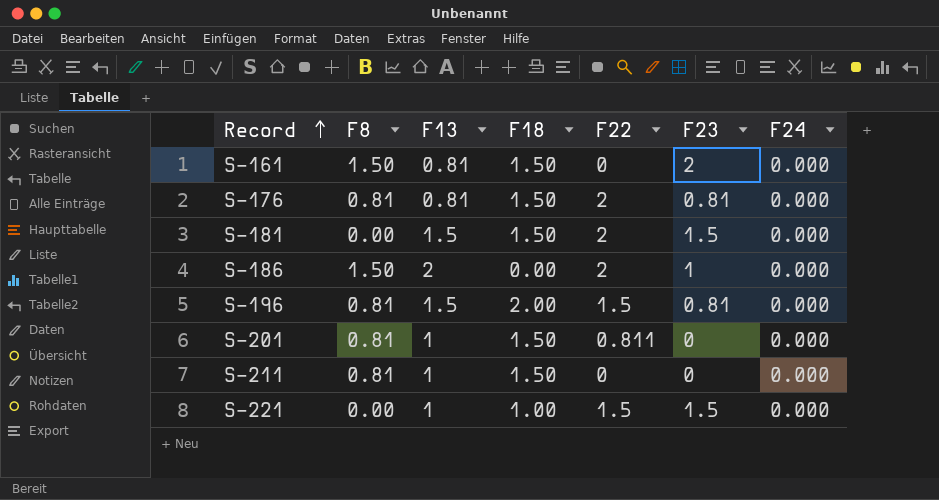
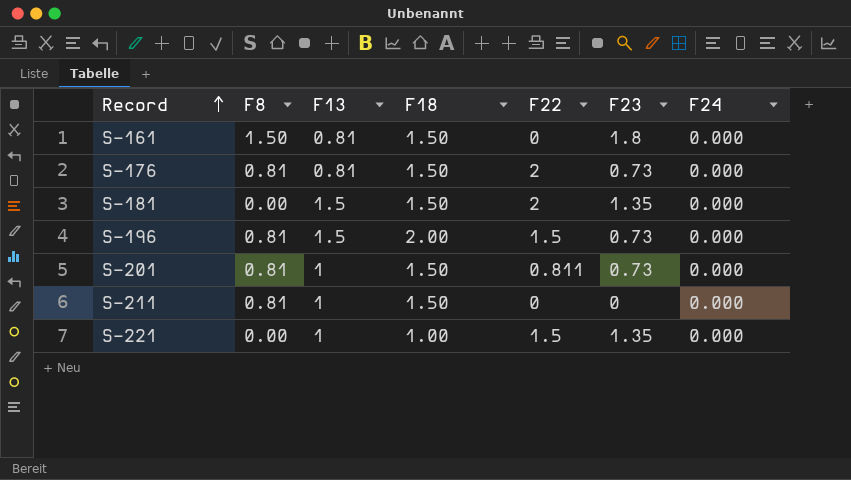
row S-186: 1.50 | 2 | 0.00 | 2 | 1 | 0.000 -> none
S-161 | F23: 2 -> 1.8
S-176 | F23: 0.81 -> 0.73
S-181 | F23: 1.5 -> 1.35
S-196 | F23: 0.81 -> 0.73
S-201 | F23: 0 -> 0.73
S-221 | F23: 1.5 -> 1.35

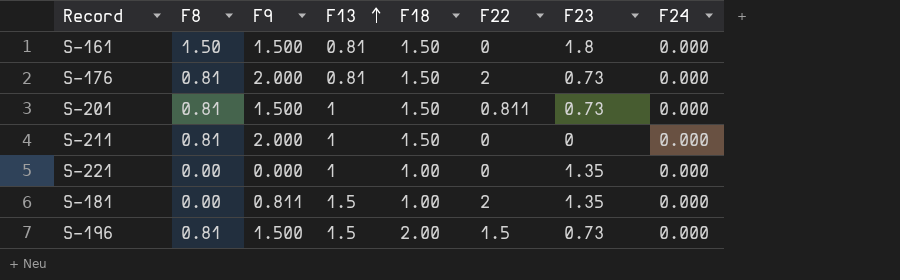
row order: Record ascending -> F13 ascending
column F9 | position: none -> 3
S-221 | F22: 1.5 -> 0
S-181 | F18: 1.50 -> 1.00

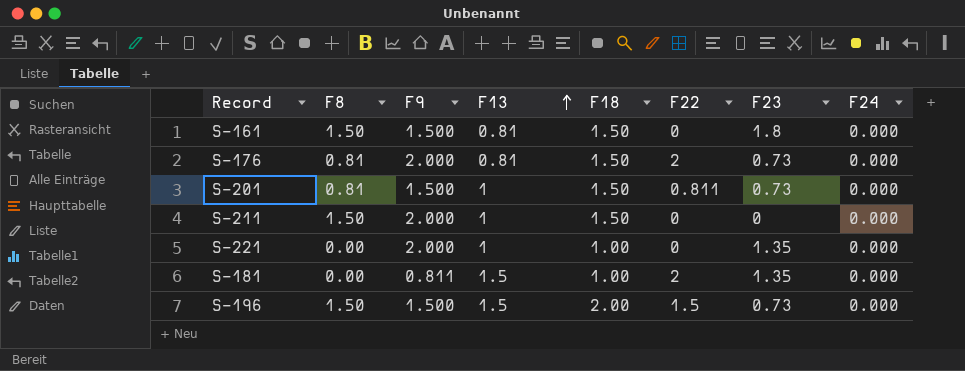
S-211 | F8: 0.81 -> 1.50
S-221 | F9: 0.000 -> 2.000
S-196 | F8: 0.81 -> 1.50

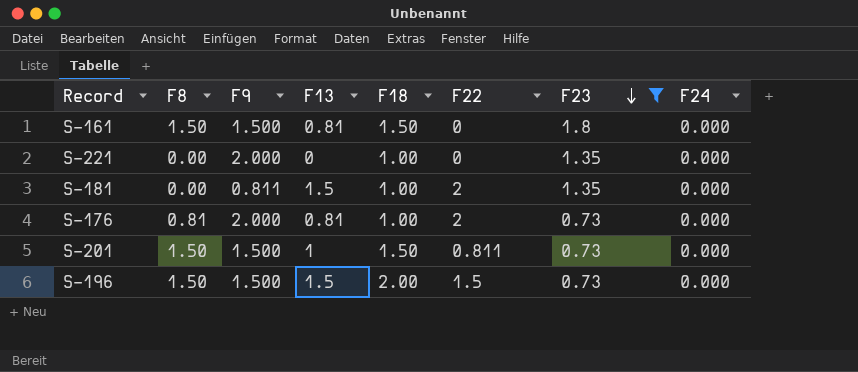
filter: none -> F23 != 0
row order: F13 ascending -> F23 descending
S-221 | F13: 1 -> 0
S-176 | F18: 1.50 -> 1.00
S-201 | F8: 0.81 -> 1.50

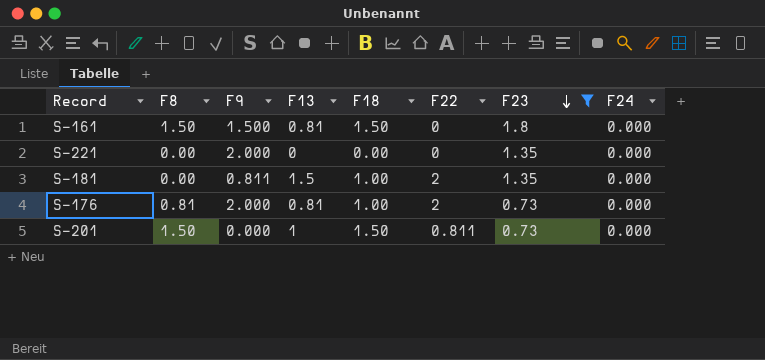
row S-196: 1.50 | 1.500 | 1.5 | 2.00 | 1.5 | 0.73 | 0.000 -> none
S-221 | F18: 1.00 -> 0.00
S-201 | F9: 1.500 -> 0.000

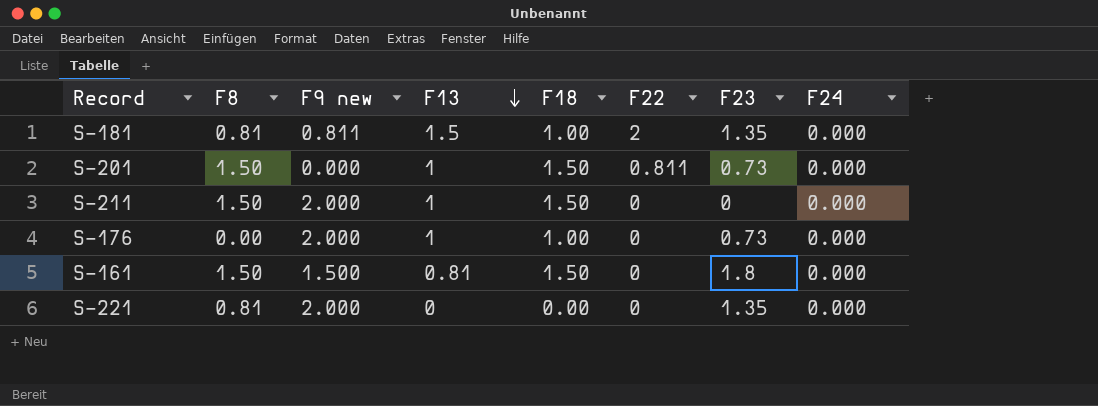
filter: F23 != 0 -> none
row order: F23 descending -> F13 descending
column name: F9 -> F9 new
S-181 | F8: 0.00 -> 0.81
S-176 | F8: 0.81 -> 0.00
S-176 | F13: 0.81 -> 1
S-176 | F22: 2 -> 0
S-221 | F8: 0.00 -> 0.81

